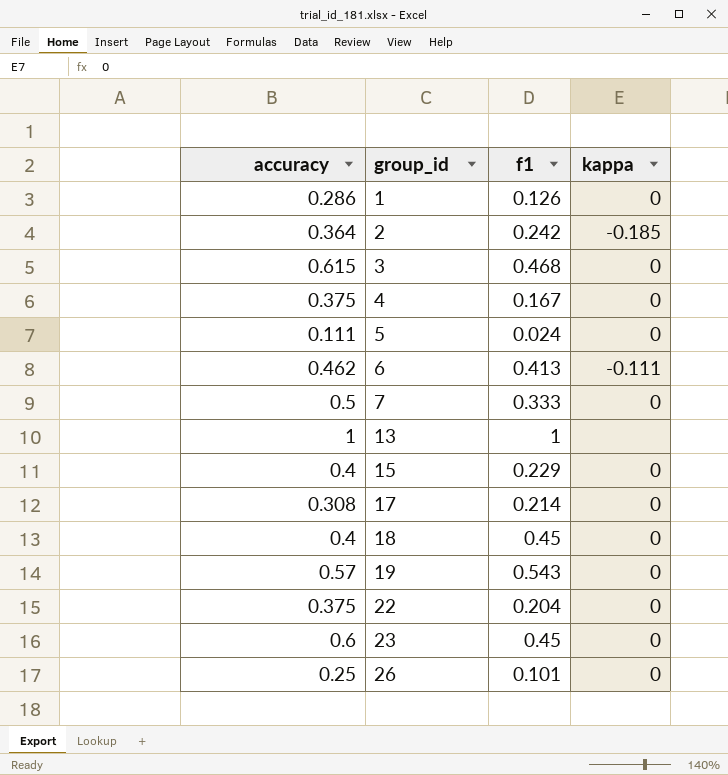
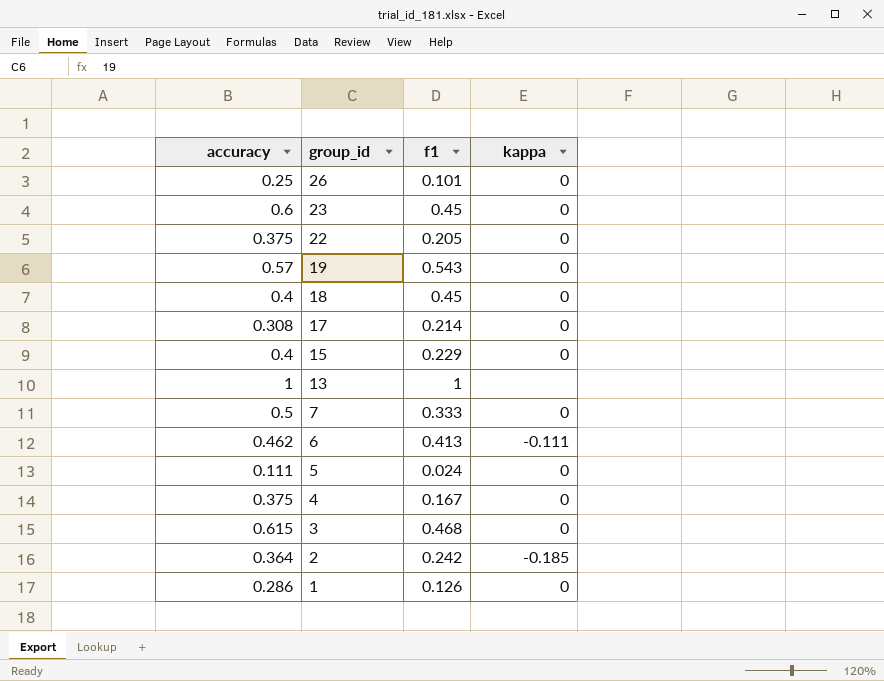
row order: group_id ascending -> group_id descending
22 | f1: 0.204 -> 0.205

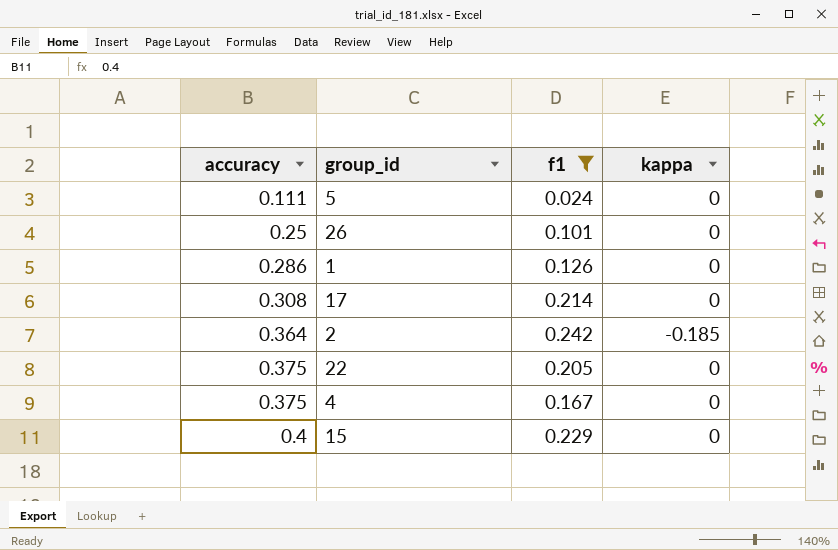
filter: none -> f1 <= 0.242
row order: group_id descending -> accuracy ascending

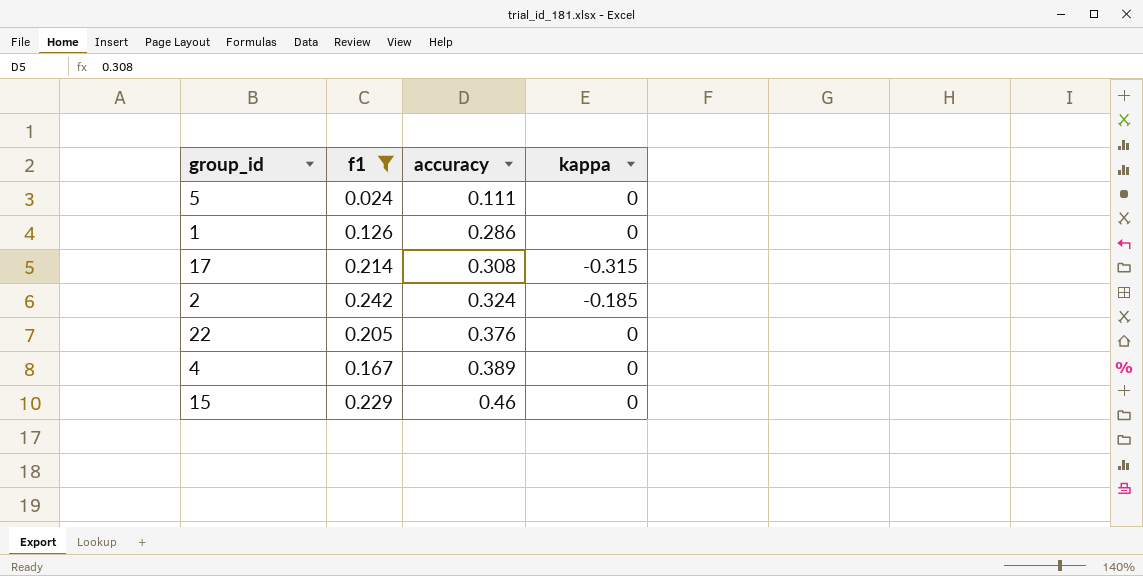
column accuracy | position: 1 -> 3
row 26: 0.25 | 0.101 | 0 -> none
17 | kappa: 0 -> -0.315
2 | accuracy: 0.364 -> 0.324
22 | accuracy: 0.375 -> 0.376
4 | accuracy: 0.375 -> 0.389
15 | accuracy: 0.4 -> 0.46

